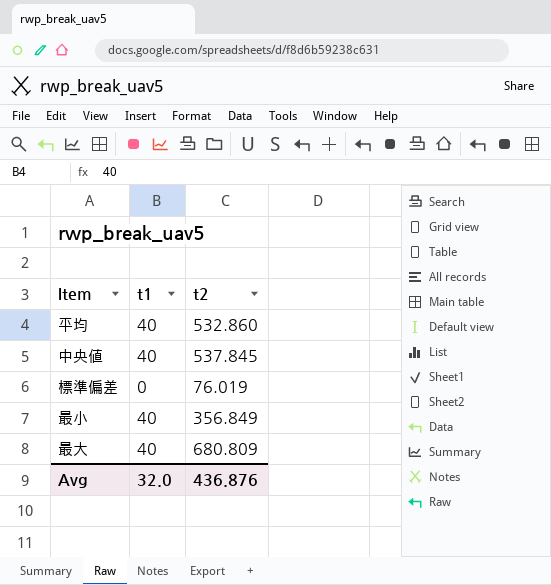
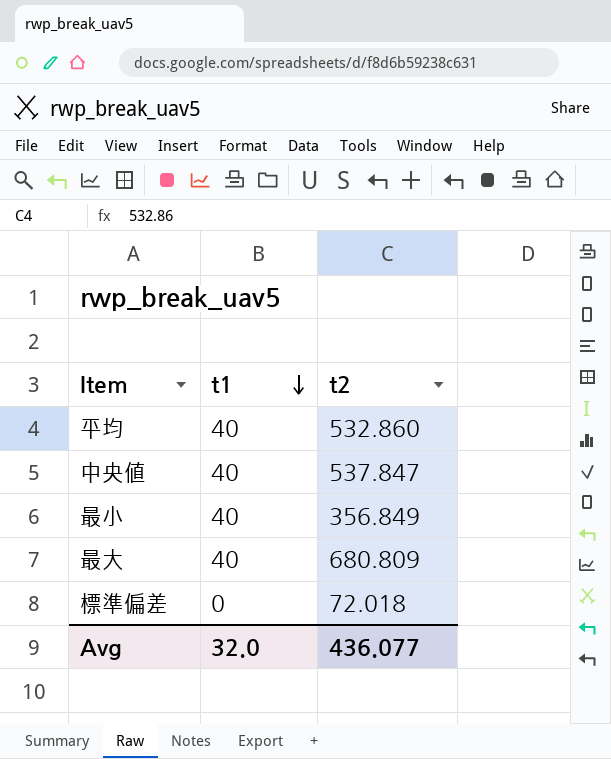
row order: none -> t1 descending
中央値 | t2: 537.845 -> 537.847
標準偏差 | t2: 76.019 -> 72.018
Avg | t2: 436.876 -> 436.077

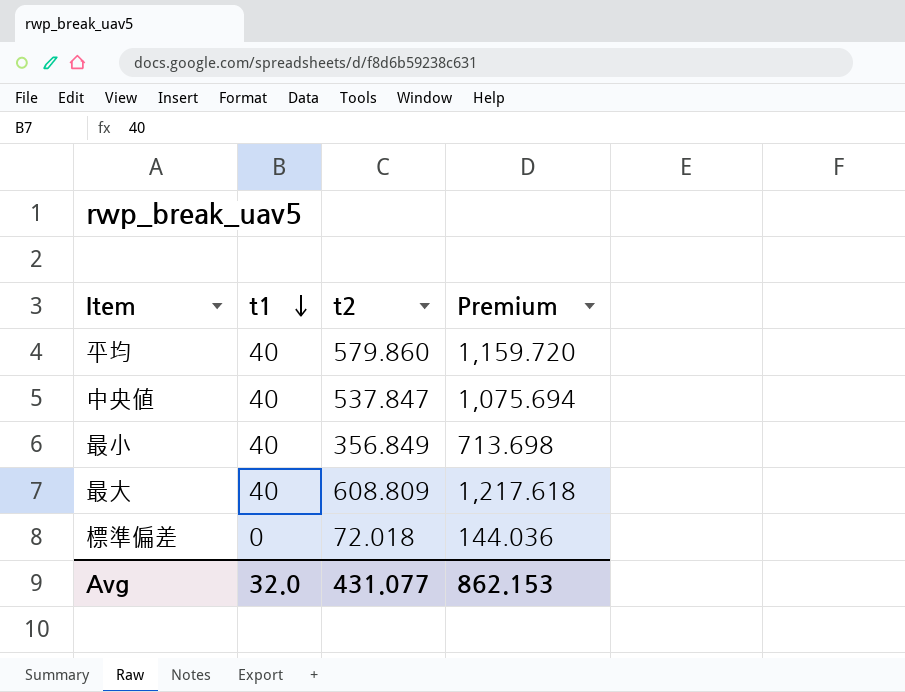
column Premium | formula: none -> [t2] * 2
平均 | t2: 532.860 -> 579.860
最大 | t2: 680.809 -> 608.809
Avg | t2: 436.077 -> 431.077

